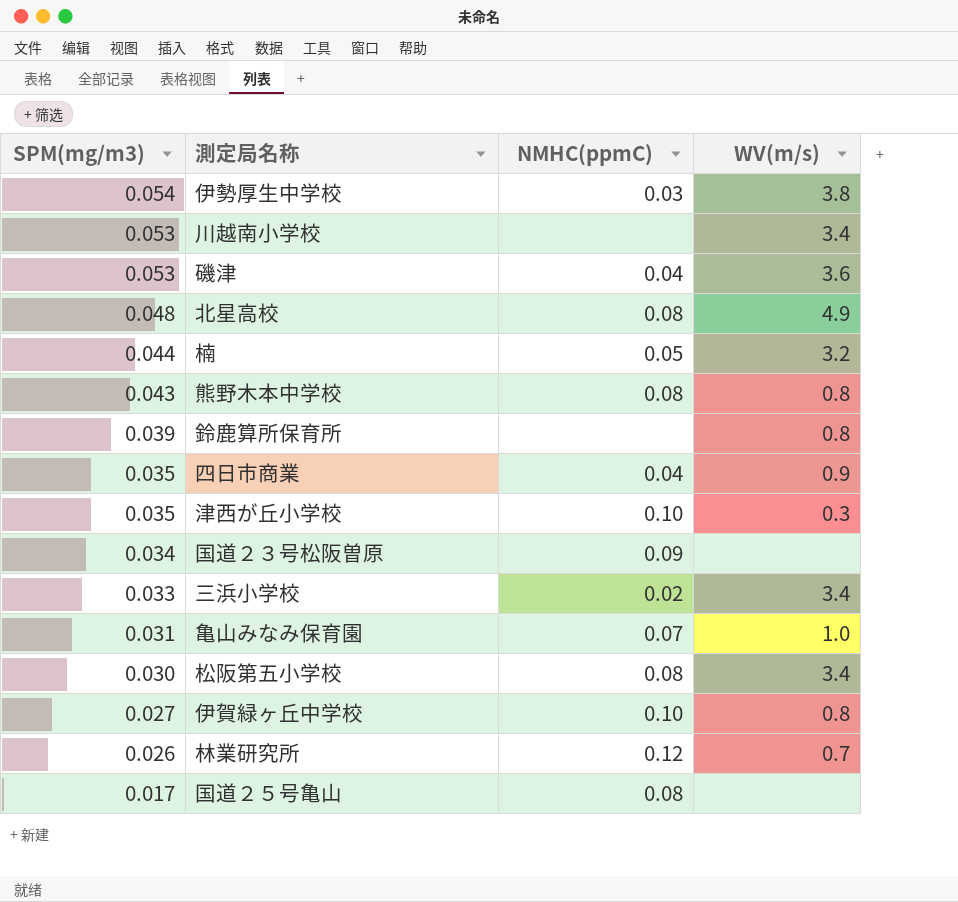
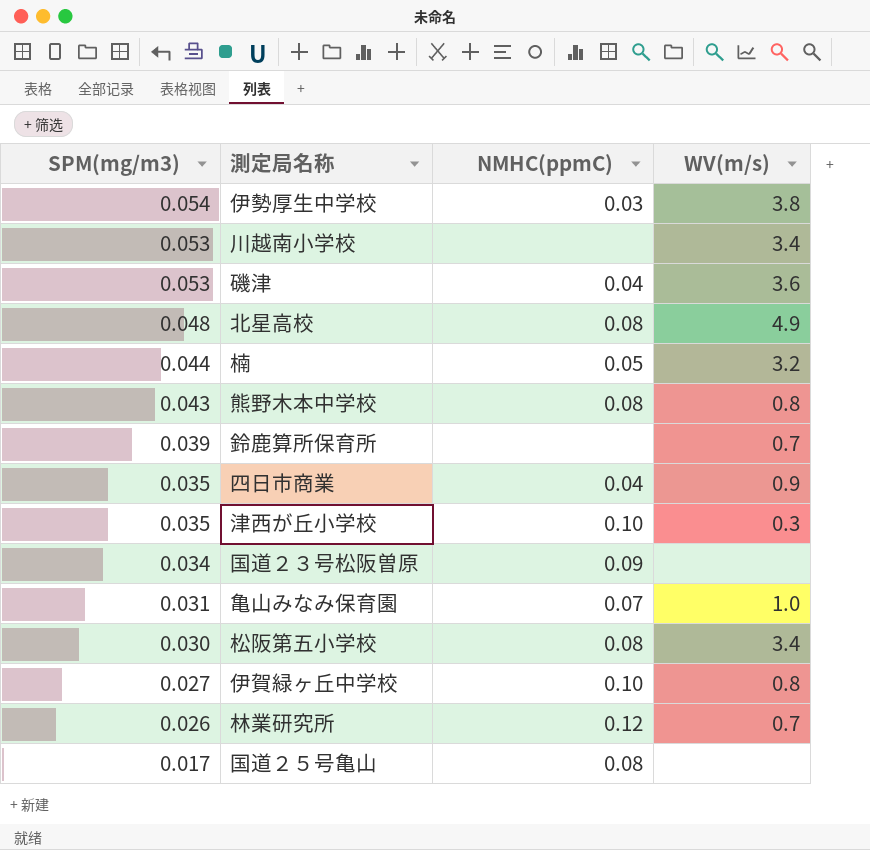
row 三浜小学校: 0.033 | 0.02 | 3.4 -> none
鈴鹿算所保育所 | WV(m/s): 0.8 -> 0.7

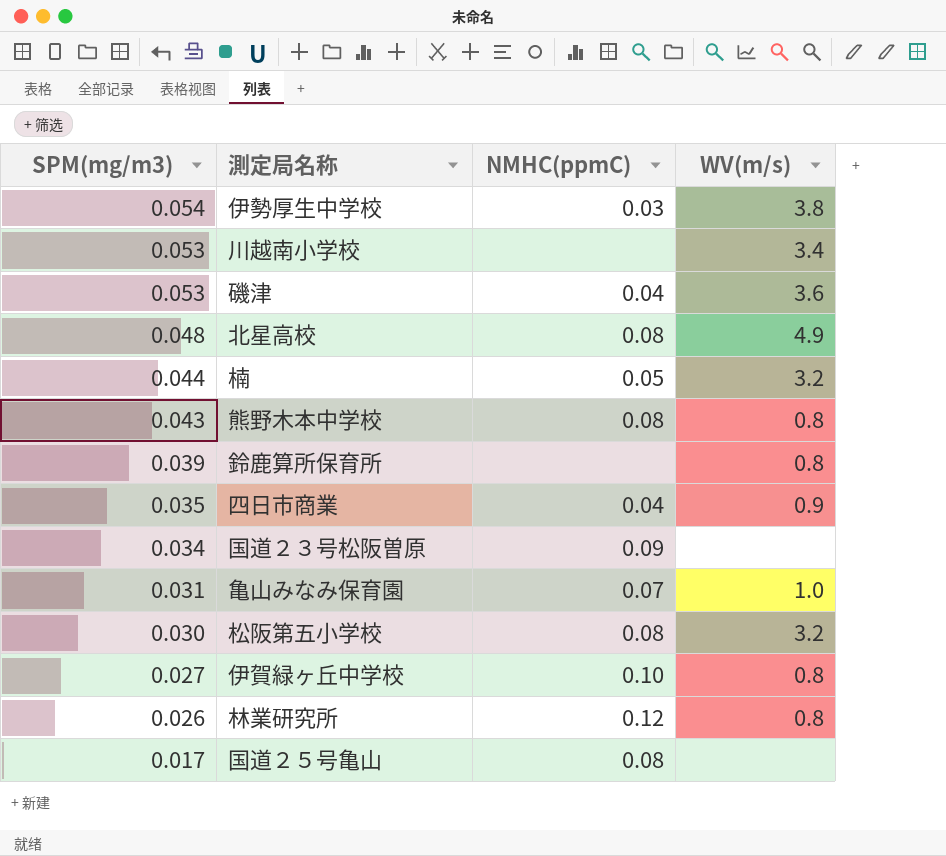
row 津西が丘小学校: 0.035 | 0.10 | 0.3 -> none
鈴鹿算所保育所 | WV(m/s): 0.7 -> 0.8
松阪第五小学校 | WV(m/s): 3.4 -> 3.2
林業研究所 | WV(m/s): 0.7 -> 0.8

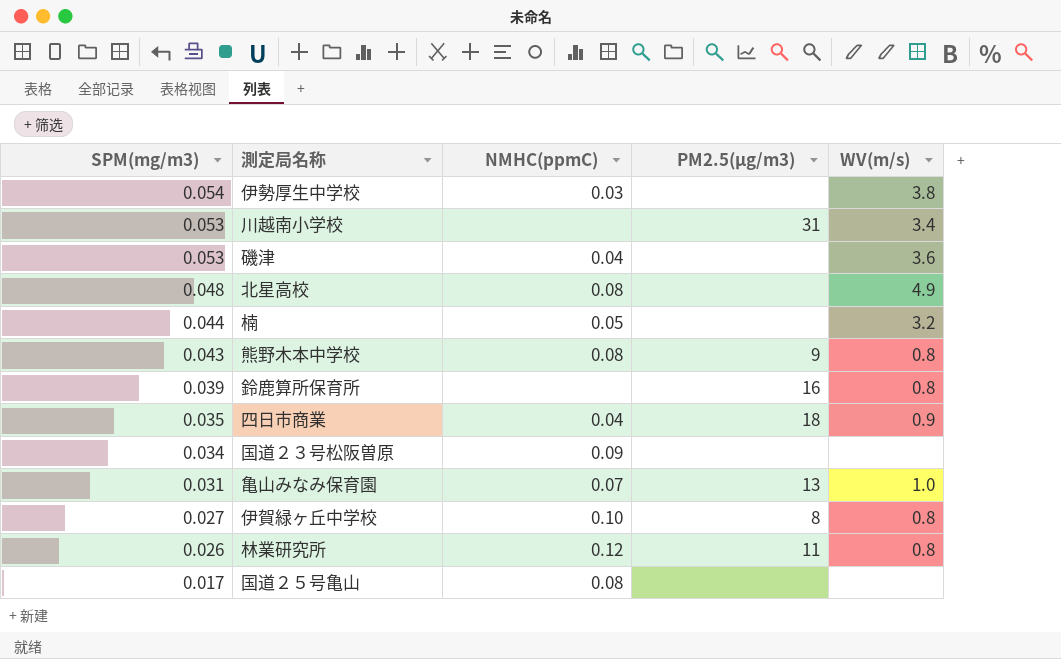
column PM2.5(μg/m3) | position: none -> 4
row 松阪第五小学校: 0.030 | 0.08 | 3.2 -> none

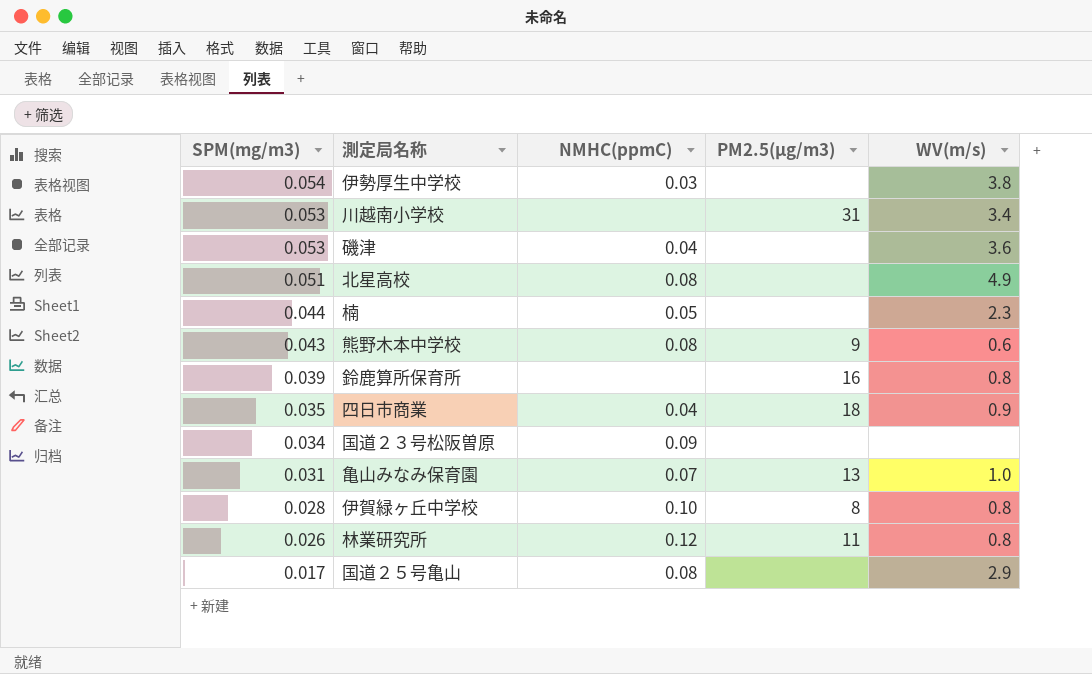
北星高校 | SPM(mg/m3): 0.048 -> 0.051
楠 | WV(m/s): 3.2 -> 2.3
熊野木本中学校 | WV(m/s): 0.8 -> 0.6
伊賀緑ヶ丘中学校 | SPM(mg/m3): 0.027 -> 0.028
国道２５号亀山 | WV(m/s): none -> 2.9

